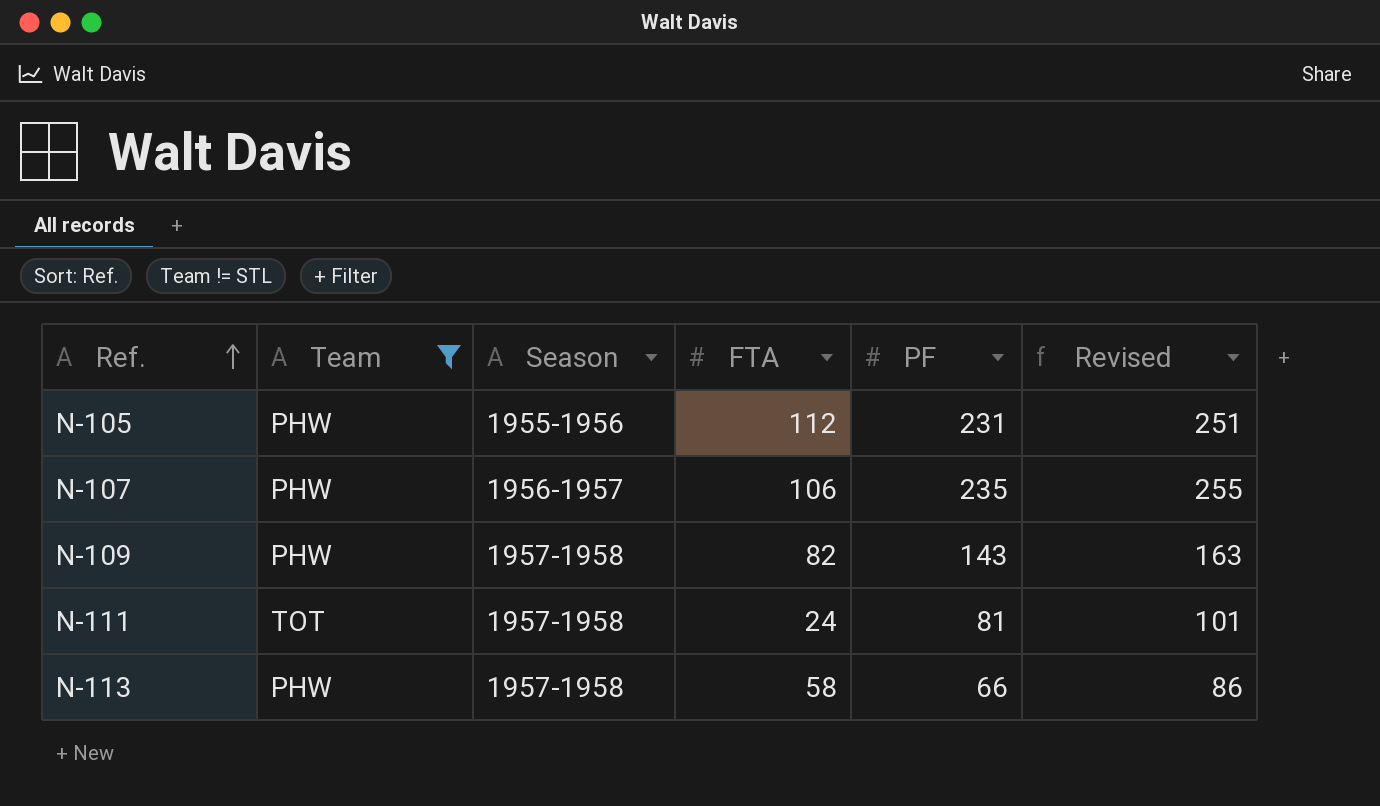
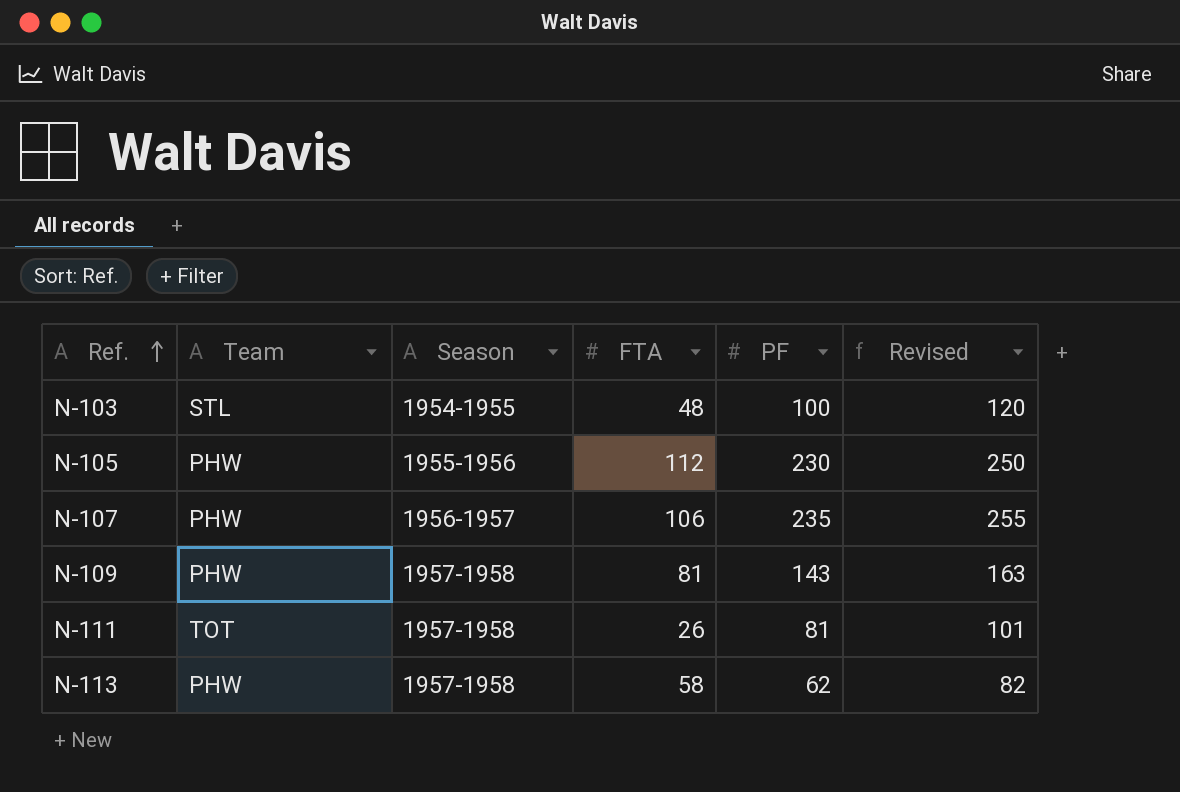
filter: Team != STL -> none
N-105 | PF: 231 -> 230
N-105 | Revised: 251 -> 250
N-109 | FTA: 82 -> 81
N-111 | FTA: 24 -> 26
N-113 | PF: 66 -> 62
N-113 | Revised: 86 -> 82

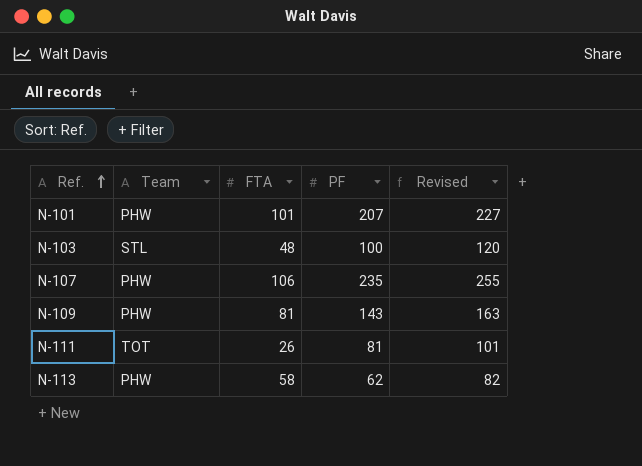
column Season | position: 3 -> none
row N-105: PHW | 1955-1956 | 112 | 230 | 250 -> none
row N-101: none -> PHW | 101 | 207 | 227

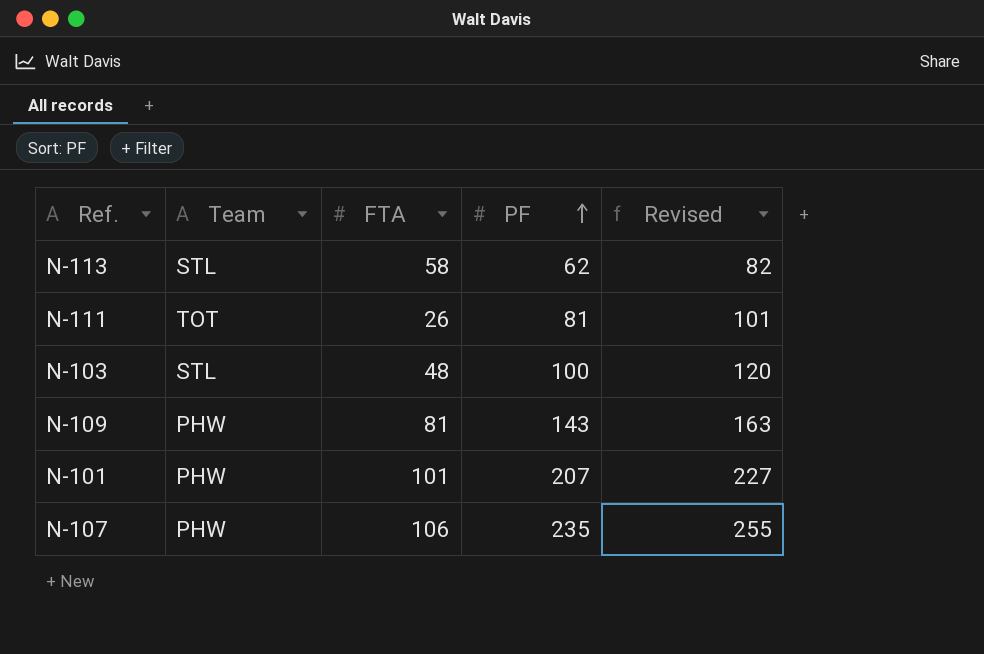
row order: Ref. ascending -> PF ascending
N-113 | Team: PHW -> STL

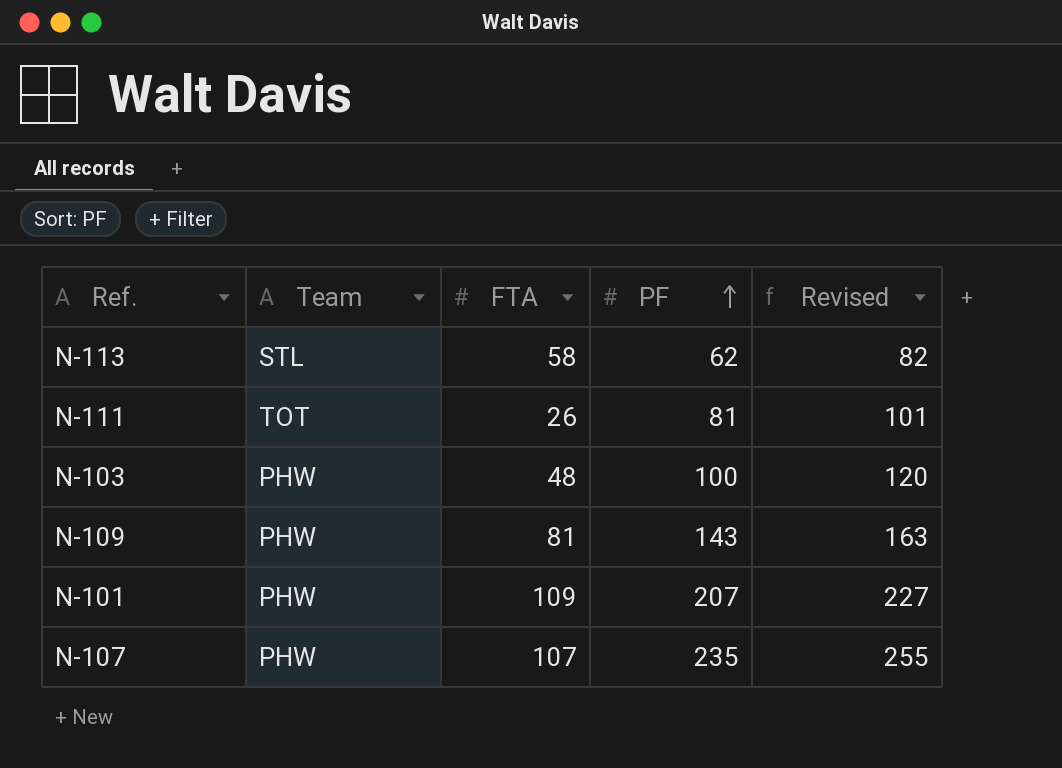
N-103 | Team: STL -> PHW
N-101 | FTA: 101 -> 109
N-107 | FTA: 106 -> 107

